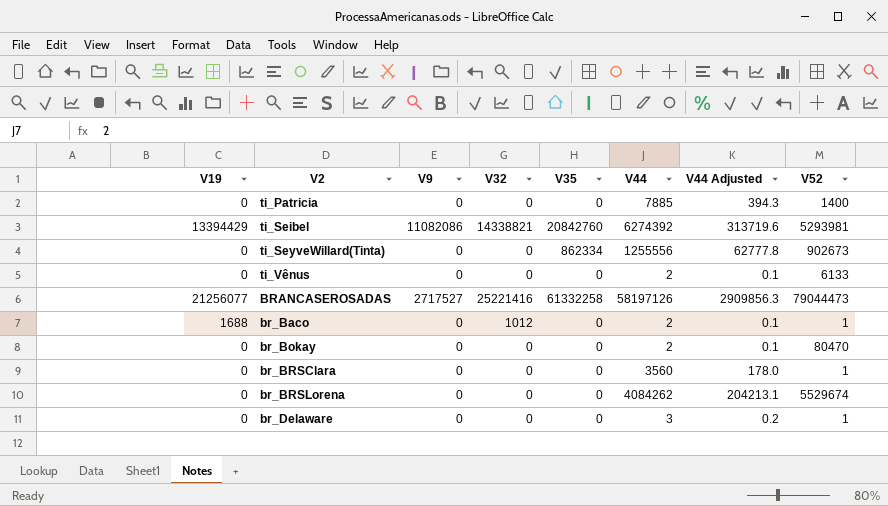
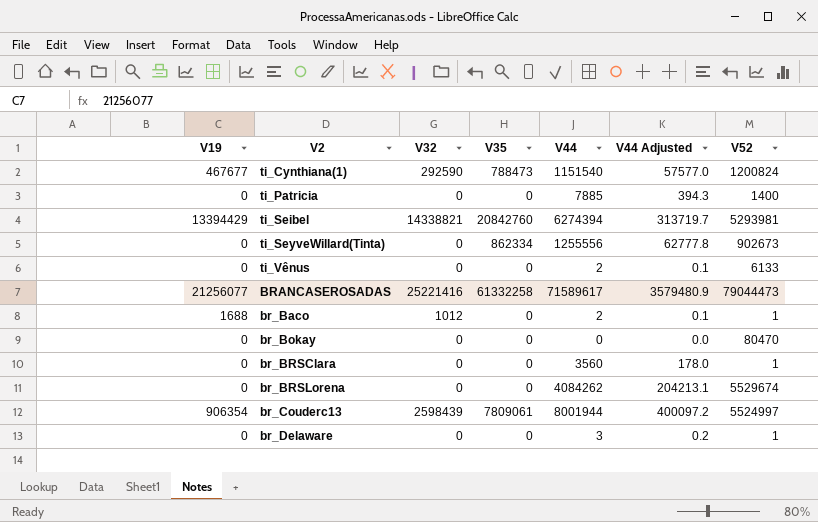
column V9 | position: 3 -> none
row ti_Cynthiana(1): none -> 467677 | 292590 | 788473 | 1151540 | 57577.0 | 1200824
ti_Seibel | V44: 6274392 -> 6274394
ti_Seibel | V44 Adjusted: 313719.6 -> 313719.7
BRANCASEROSADAS | V44: 58197126 -> 71589617
BRANCASEROSADAS | V44 Adjusted: 2909856.3 -> 3579480.9
br_Bokay | V44: 2 -> 0
br_Bokay | V44 Adjusted: 0.1 -> 0.0
row br_Couderc13: none -> 906354 | 2598439 | 7809061 | 8001944 | 400097.2 | 5524997

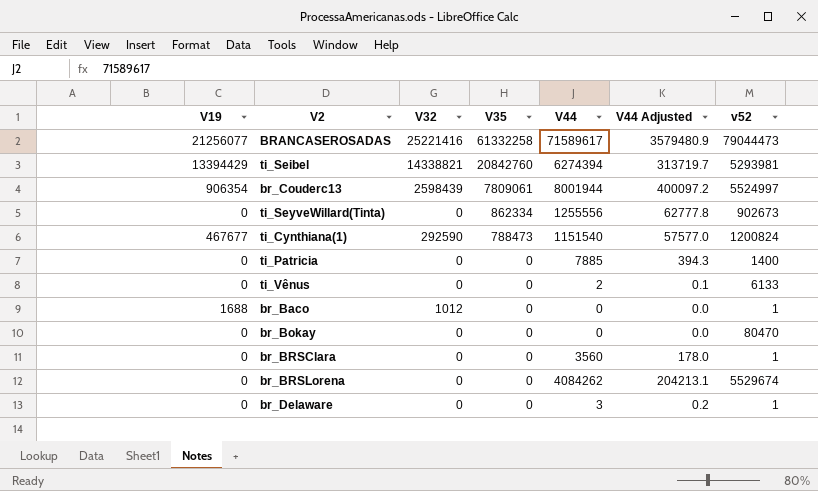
row order: none -> V35 descending
column name: V52 -> v52
br_Baco | V44: 2 -> 0
br_Baco | V44 Adjusted: 0.1 -> 0.0

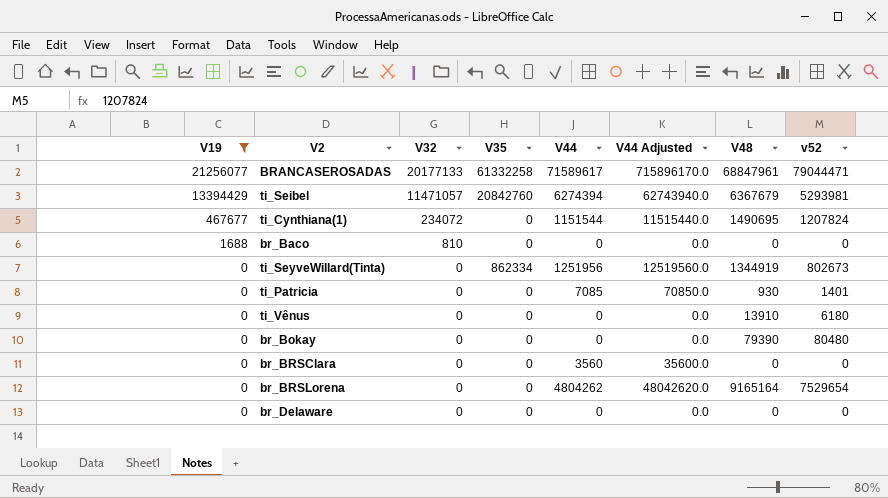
filter: none -> V19 != 906354
row order: V35 descending -> V19 descending
column V44 Adjusted | formula: [V44] * 0.05 -> [V44] * 10
column V48 | position: none -> 7
BRANCASEROSADAS | V32: 25221416 -> 20177133
BRANCASEROSADAS | v52: 79044473 -> 79044471
ti_Seibel | V32: 14338821 -> 11471057
ti_Cynthiana(1) | V32: 292590 -> 234072
ti_Cynthiana(1) | V35: 788473 -> 0
ti_Cynthiana(1) | V44: 1151540 -> 1151544
ti_Cynthiana(1) | v52: 1200824 -> 1207824
br_Baco | V32: 1012 -> 810
br_Baco | v52: 1 -> 0
ti_SeyveWillard(Tinta) | V44: 1255556 -> 1251956
ti_SeyveWillard(Tinta) | v52: 902673 -> 802673
ti_Patricia | V44: 7885 -> 7085
ti_Patricia | v52: 1400 -> 1401
ti_Vênus | V44: 2 -> 0
ti_Vênus | v52: 6133 -> 6180
br_Bokay | v52: 80470 -> 80480
br_BRSClara | v52: 1 -> 0
br_BRSLorena | V44: 4084262 -> 4804262
br_BRSLorena | v52: 5529674 -> 7529654
br_Delaware | V44: 3 -> 0
br_Delaware | v52: 1 -> 0

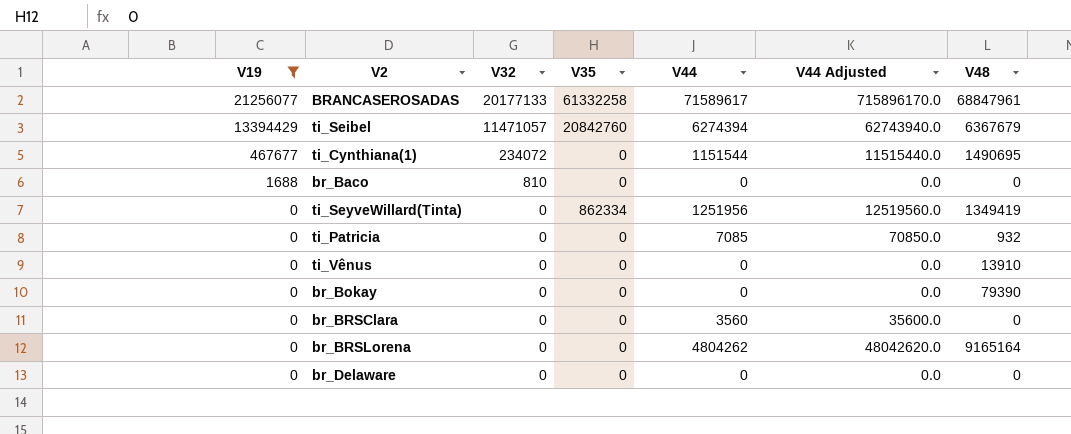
column v52 | position: 8 -> none
ti_SeyveWillard(Tinta) | V48: 1344919 -> 1349419
ti_Patricia | V48: 930 -> 932

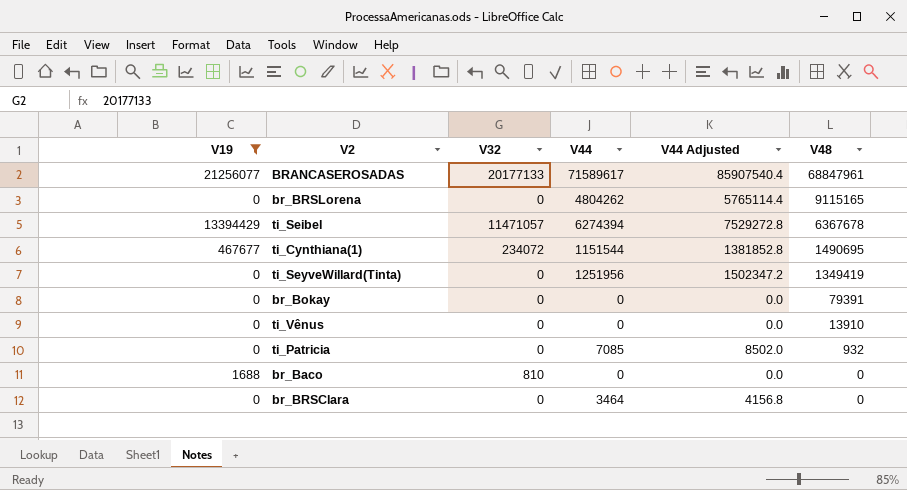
row order: V19 descending -> V48 descending
column V35 | position: 4 -> none
column V44 Adjusted | formula: [V44] * 10 -> [V44] * 1.2
row br_Delaware: 0 | 0 | 0 | 0 | 0.0 | 0 -> none
br_BRSLorena | V48: 9165164 -> 9115165
ti_Seibel | V48: 6367679 -> 6367678
br_Bokay | V48: 79390 -> 79391
br_BRSClara | V44: 3560 -> 3464

